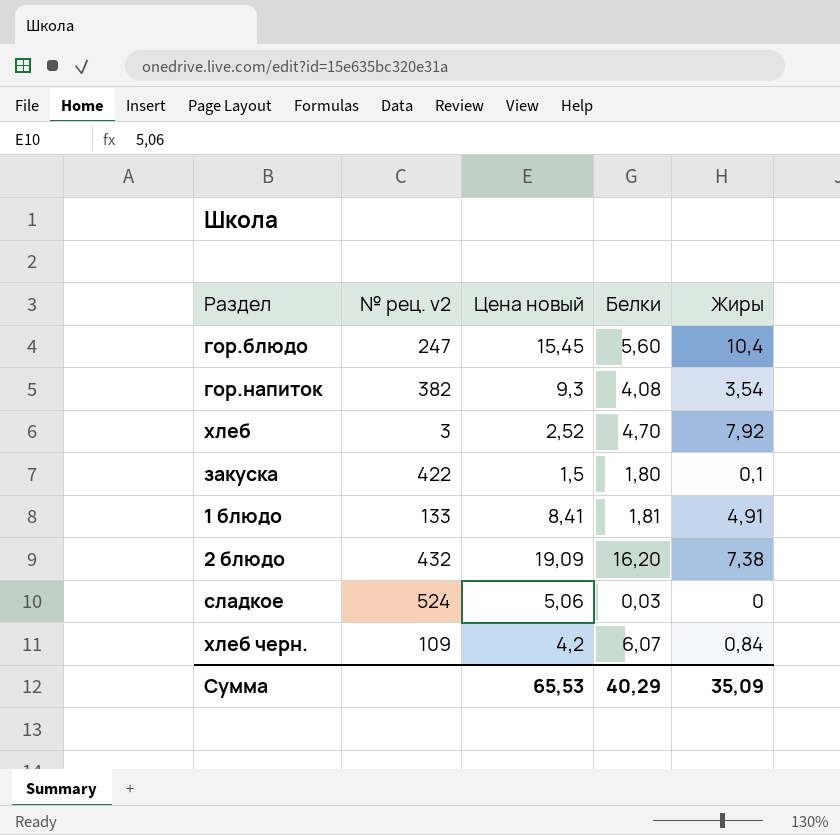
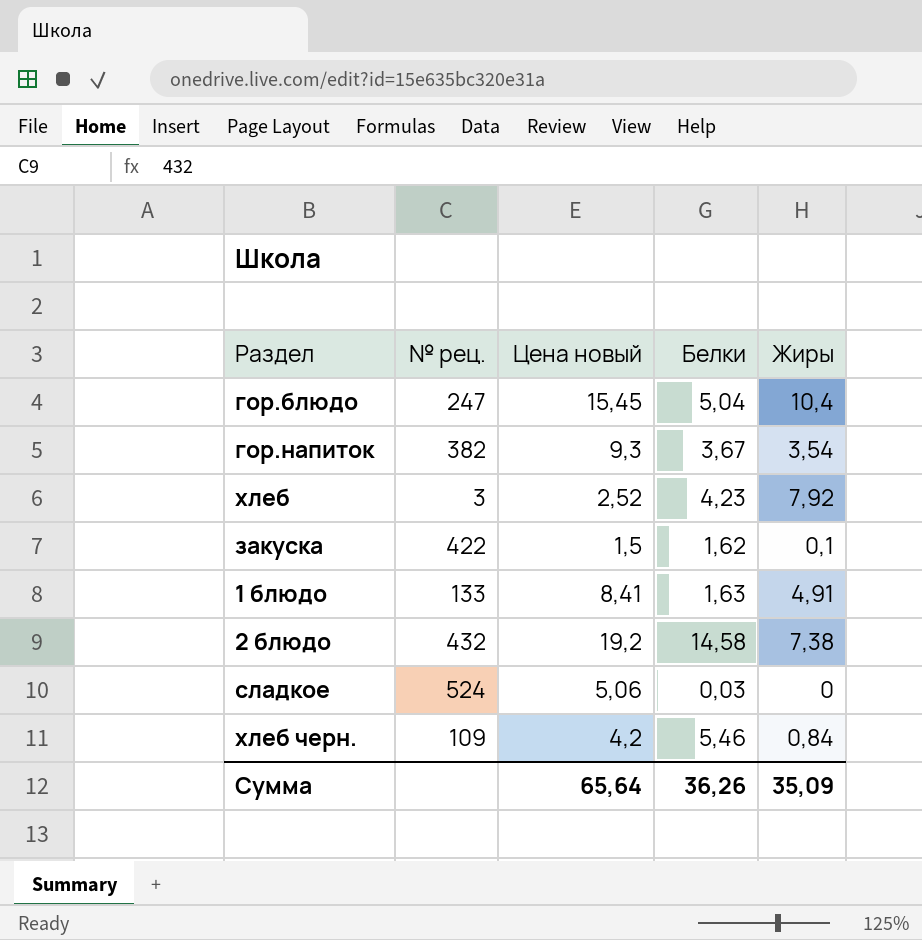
column name: № рец. v2 -> № рец.
гор.блюдо | Белки: 5,60 -> 5,04
гор.напиток | Белки: 4,08 -> 3,67
хлеб | Белки: 4,70 -> 4,23
закуска | Белки: 1,80 -> 1,62
1 блюдо | Белки: 1,81 -> 1,63
2 блюдо | Цена новый: 19,09 -> 19,2
2 блюдо | Белки: 16,20 -> 14,58
хлеб черн. | Белки: 6,07 -> 5,46
Сумма | Цена новый: 65,53 -> 65,64
Сумма | Белки: 40,29 -> 36,26

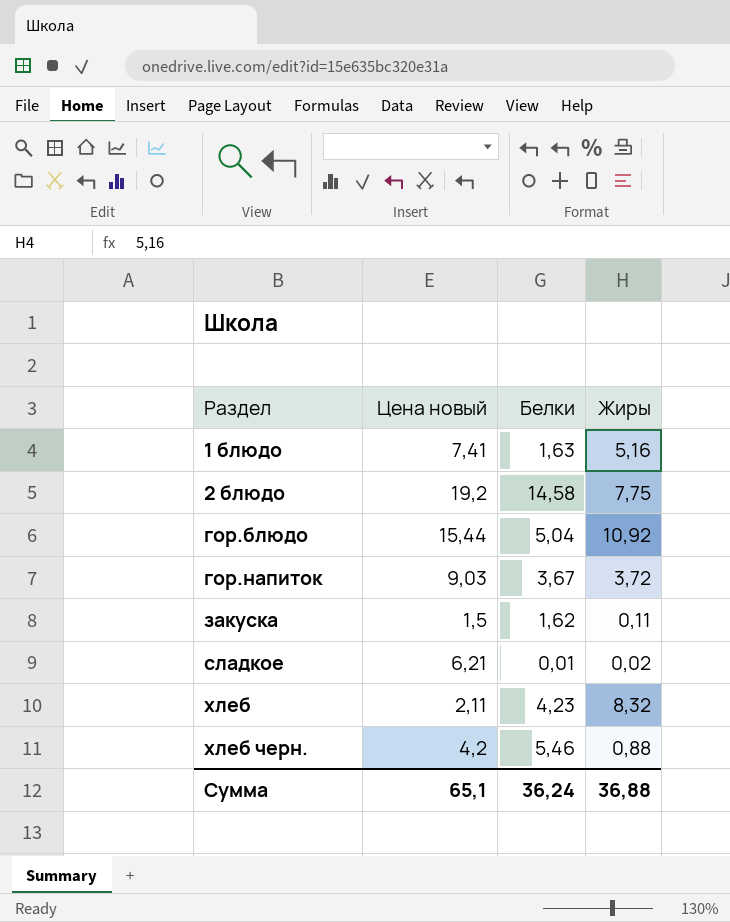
row order: none -> Раздел ascending
column № рец. | position: 2 -> none
1 блюдо | Цена новый: 8,41 -> 7,41
1 блюдо | Жиры: 4,91 -> 5,16
2 блюдо | Жиры: 7,38 -> 7,75
гор.блюдо | Цена новый: 15,45 -> 15,44
гор.блюдо | Жиры: 10,4 -> 10,92
гор.напиток | Цена новый: 9,3 -> 9,03
гор.напиток | Жиры: 3,54 -> 3,72
закуска | Жиры: 0,1 -> 0,11
сладкое | Цена новый: 5,06 -> 6,21
сладкое | Белки: 0,03 -> 0,01
сладкое | Жиры: 0 -> 0,02
хлеб | Цена новый: 2,52 -> 2,11
хлеб | Жиры: 7,92 -> 8,32
хлеб черн. | Жиры: 0,84 -> 0,88
Сумма | Цена новый: 65,64 -> 65,1
Сумма | Белки: 36,26 -> 36,24
Сумма | Жиры: 35,09 -> 36,88

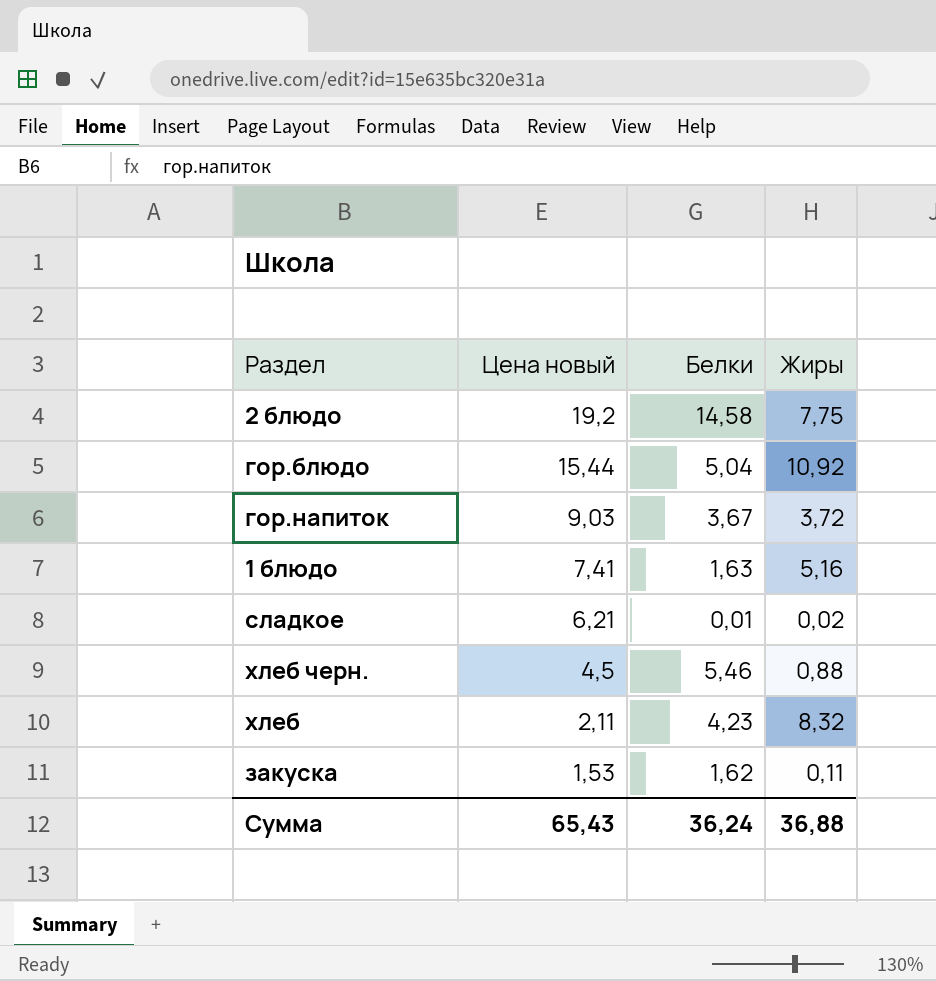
row order: Раздел ascending -> Цена новый descending
хлеб черн. | Цена новый: 4,2 -> 4,5
закуска | Цена новый: 1,5 -> 1,53
Сумма | Цена новый: 65,1 -> 65,43

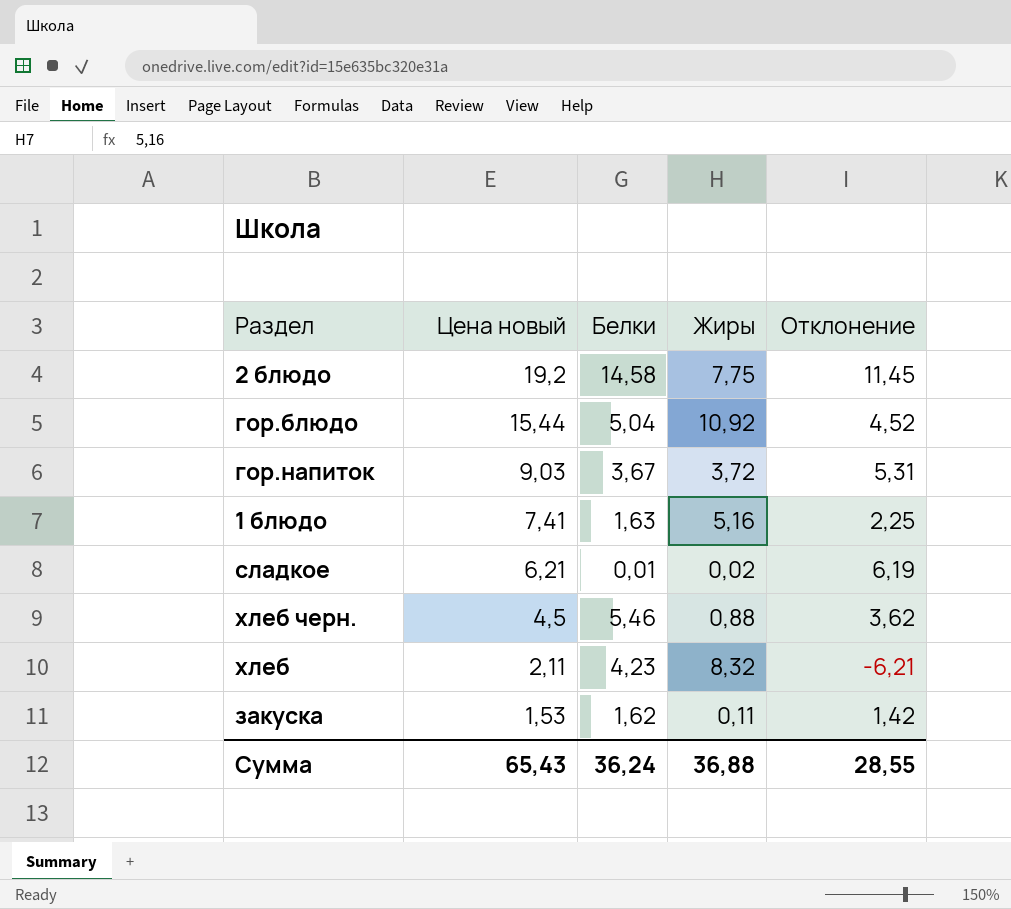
column Отклонение | formula: none -> [Цена новый] - [Жиры]

